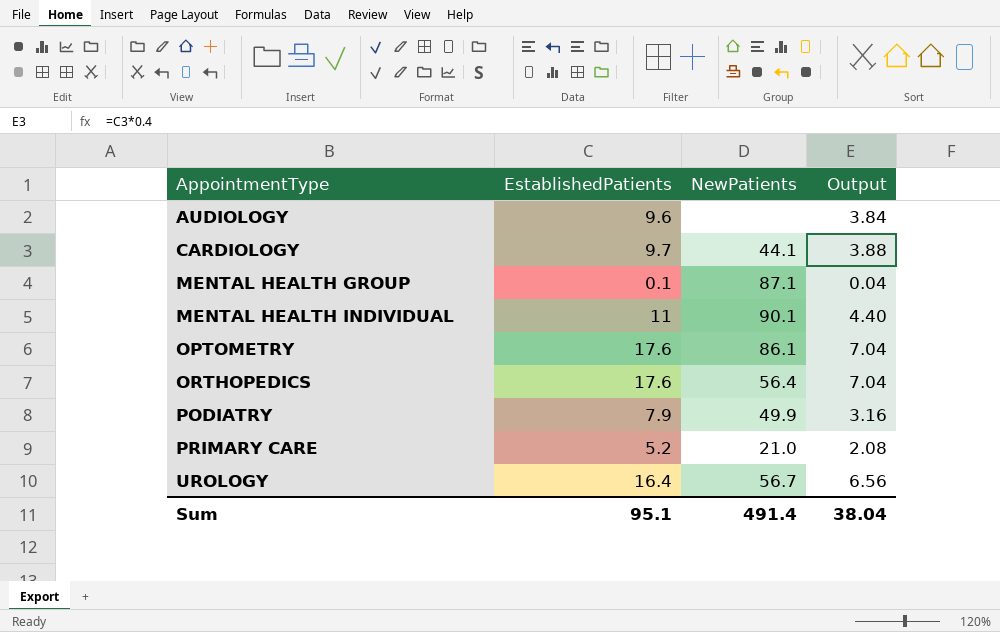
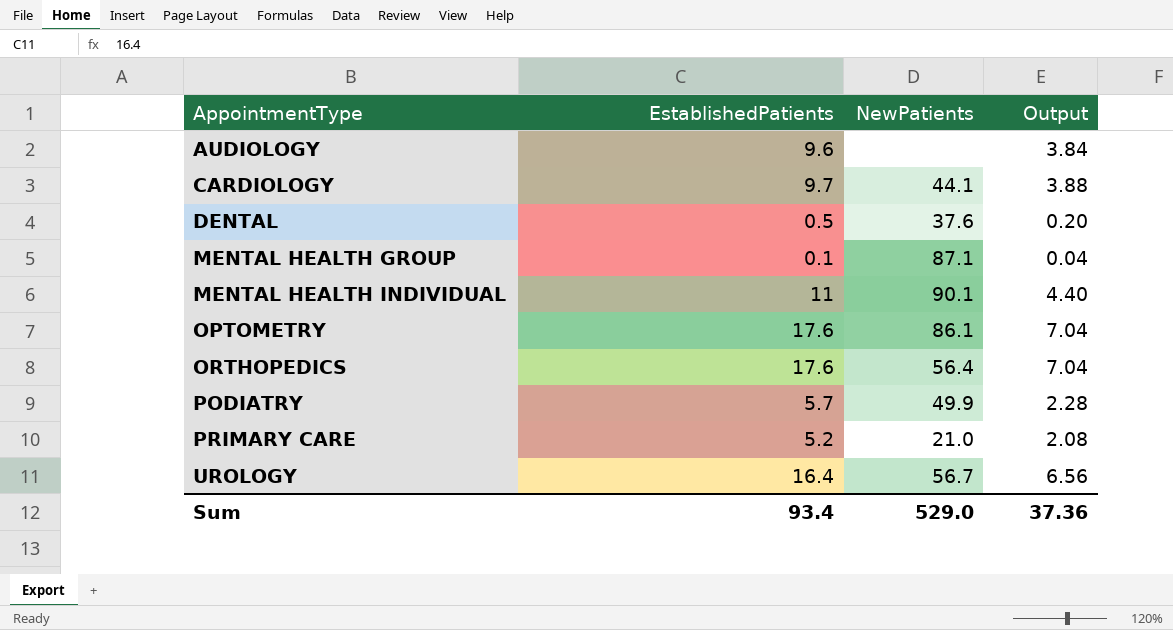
row DENTAL: none -> 0.5 | 37.6 | 0.20
PODIATRY | EstablishedPatients: 7.9 -> 5.7
PODIATRY | Output: 3.16 -> 2.28
Sum | EstablishedPatients: 95.1 -> 93.4
Sum | NewPatients: 491.4 -> 529.0
Sum | Output: 38.04 -> 37.36

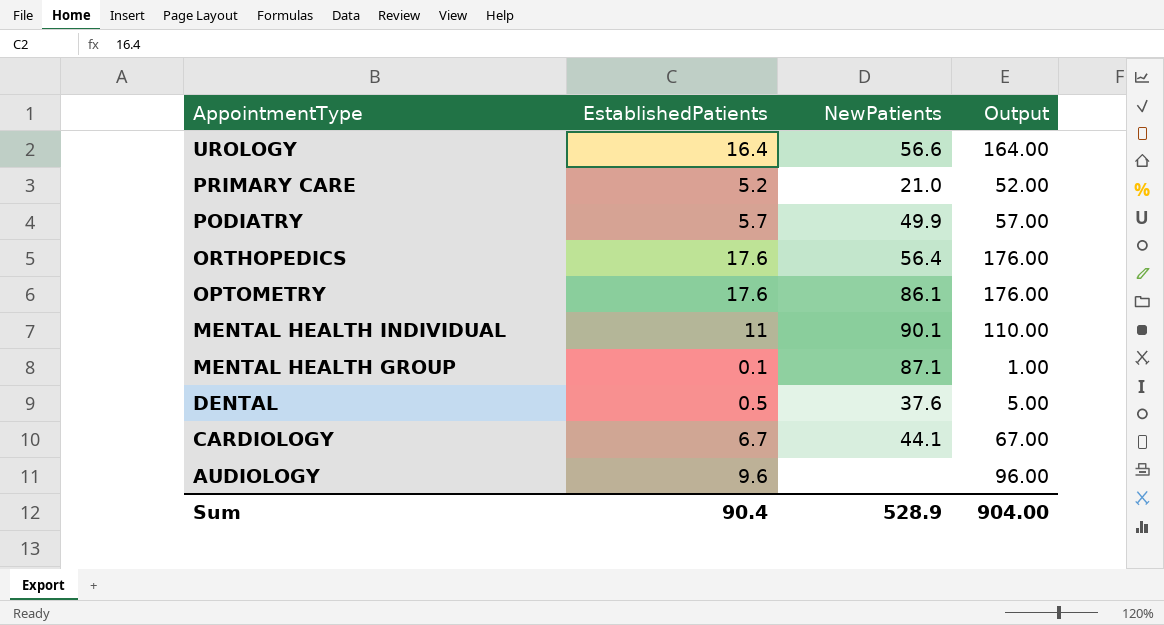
row order: AppointmentType ascending -> AppointmentType descending
column Output | formula: [EstablishedPatients] * 0.4 -> [EstablishedPatients] * 10
UROLOGY | NewPatients: 56.7 -> 56.6
CARDIOLOGY | EstablishedPatients: 9.7 -> 6.7
Sum | EstablishedPatients: 93.4 -> 90.4
Sum | NewPatients: 529.0 -> 528.9
Sum | Output: 37.36 -> 904.00

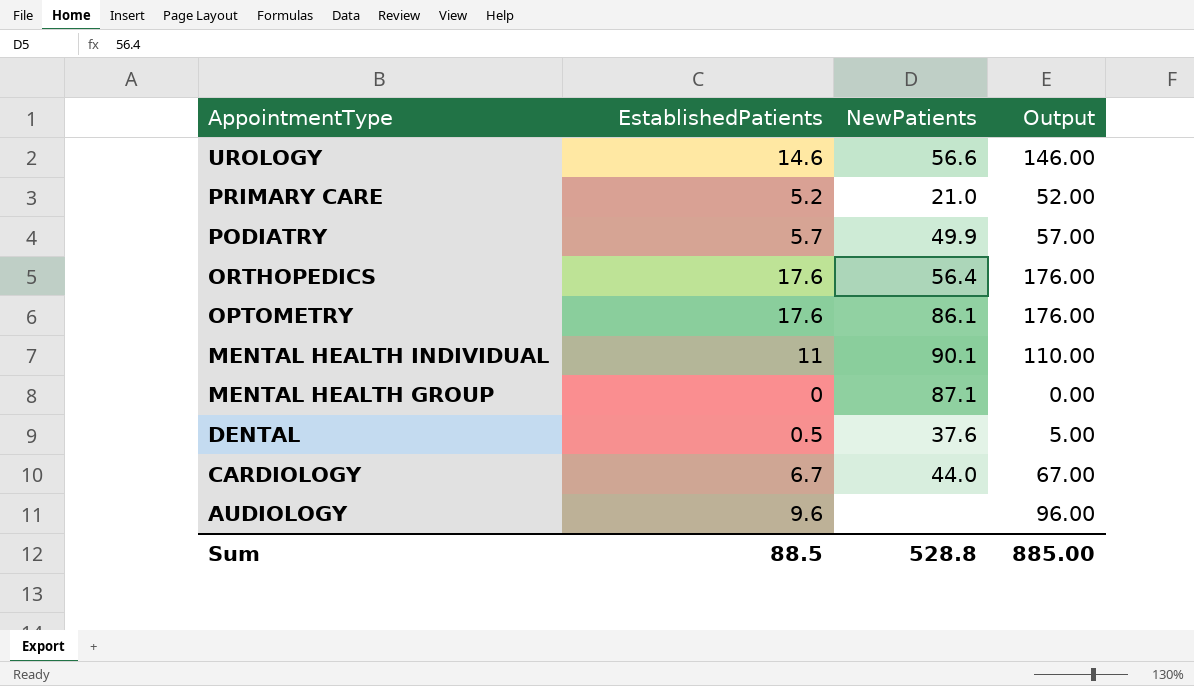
UROLOGY | EstablishedPatients: 16.4 -> 14.6
UROLOGY | Output: 164.00 -> 146.00
MENTAL HEALTH GROUP | EstablishedPatients: 0.1 -> 0
MENTAL HEALTH GROUP | Output: 1.00 -> 0.00
CARDIOLOGY | NewPatients: 44.1 -> 44.0
Sum | EstablishedPatients: 90.4 -> 88.5
Sum | NewPatients: 528.9 -> 528.8
Sum | Output: 904.00 -> 885.00

